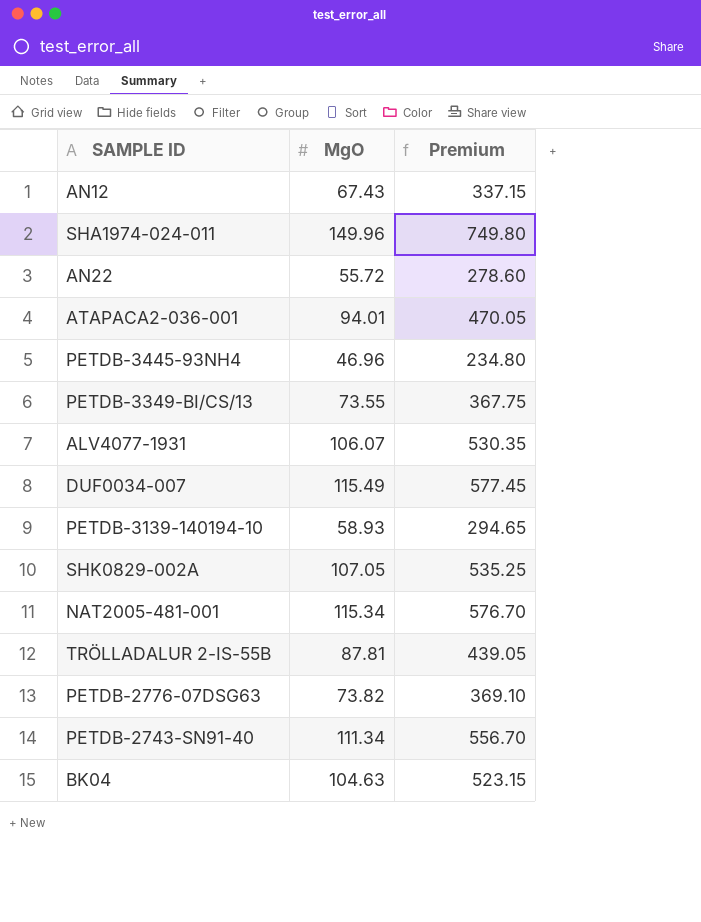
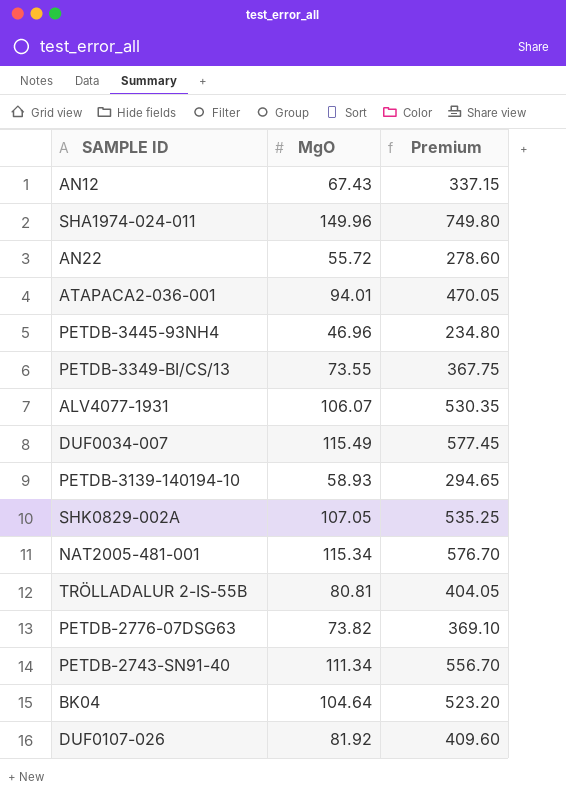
TRÖLLADALUR 2-IS-55B | MgO: 87.81 -> 80.81
TRÖLLADALUR 2-IS-55B | Premium: 439.05 -> 404.05
BK04 | MgO: 104.63 -> 104.64
BK04 | Premium: 523.15 -> 523.20
row DUF0107-026: none -> 81.92 | 409.60

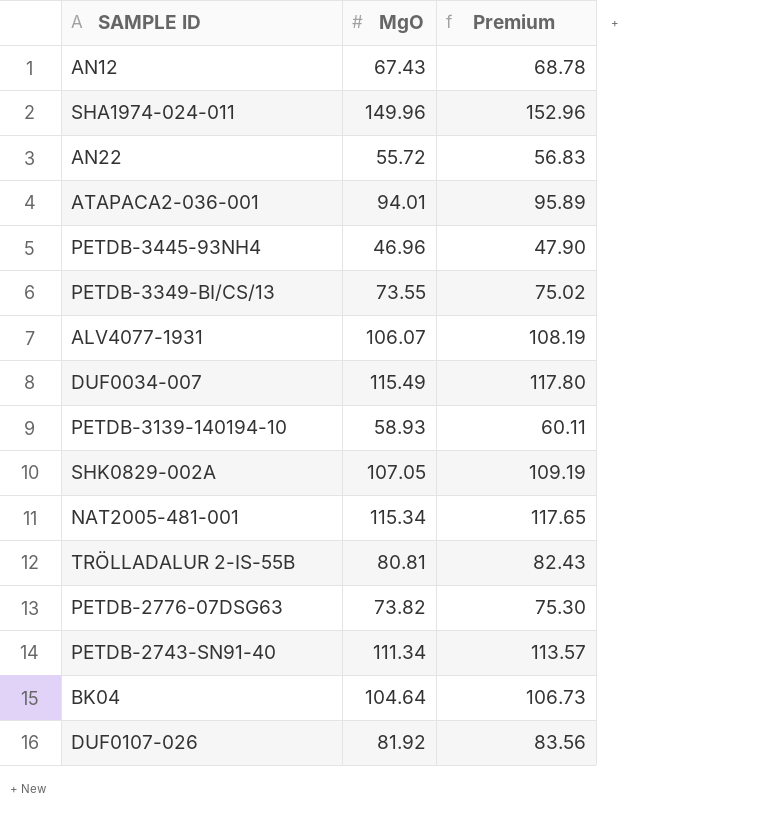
column Premium | formula: [MgO] * 5 -> [MgO] * 1.02

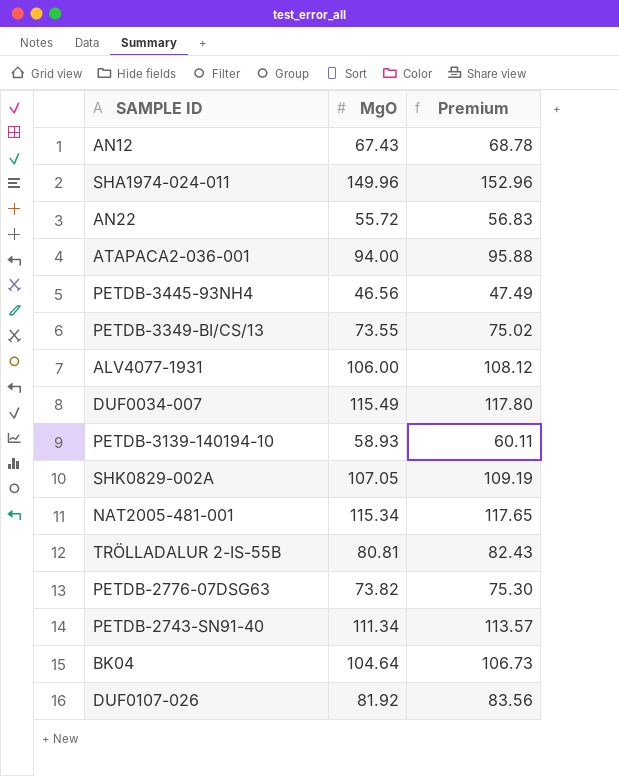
ATAPACA2-036-001 | MgO: 94.01 -> 94.00
ATAPACA2-036-001 | Premium: 95.89 -> 95.88
PETDB-3445-93NH4 | MgO: 46.96 -> 46.56
PETDB-3445-93NH4 | Premium: 47.90 -> 47.49
ALV4077-1931 | MgO: 106.07 -> 106.00
ALV4077-1931 | Premium: 108.19 -> 108.12

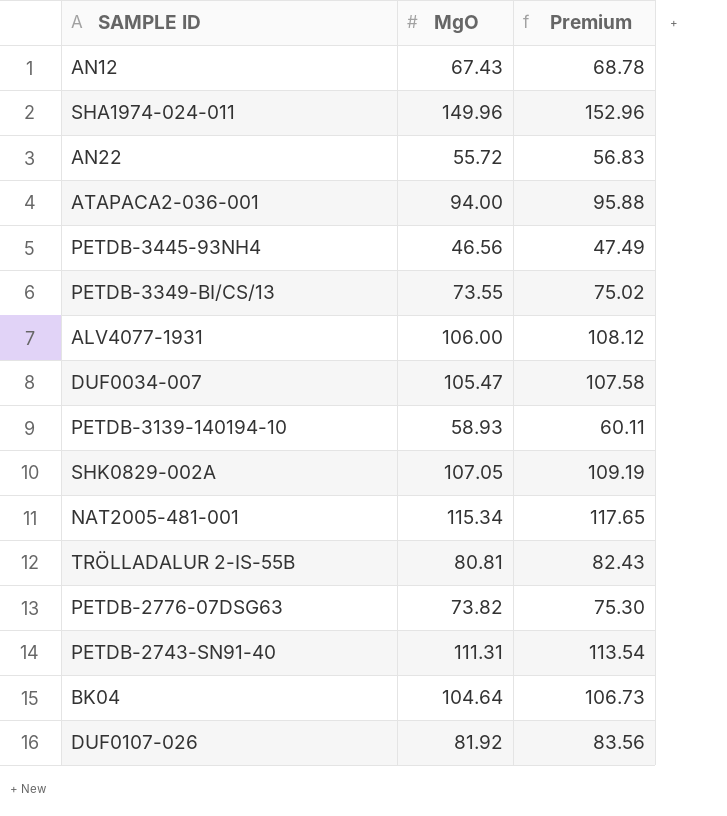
DUF0034-007 | MgO: 115.49 -> 105.47
DUF0034-007 | Premium: 117.80 -> 107.58
PETDB-2743-SN91-40 | MgO: 111.34 -> 111.31
PETDB-2743-SN91-40 | Premium: 113.57 -> 113.54

